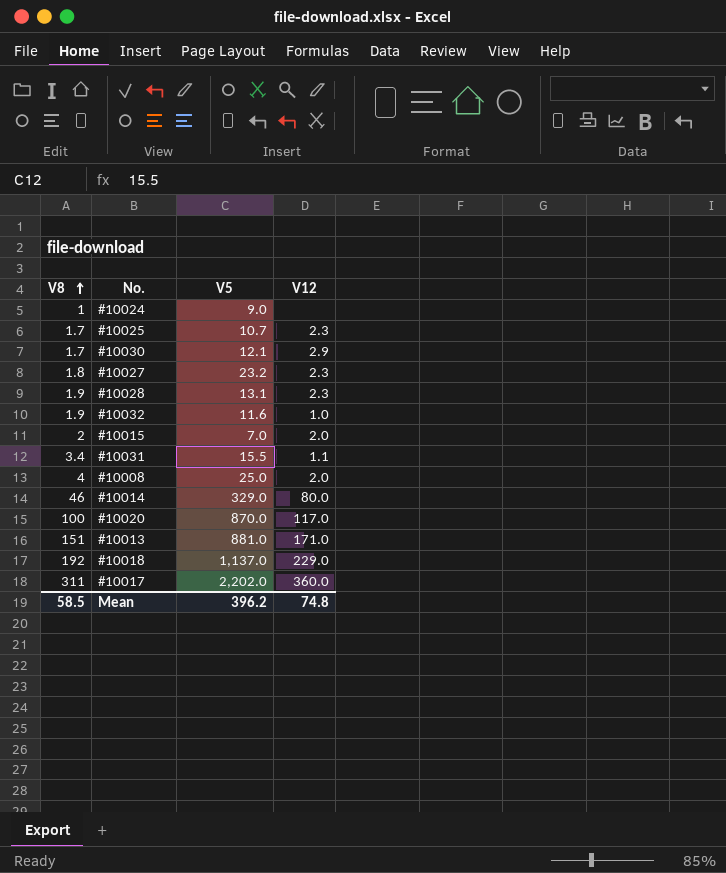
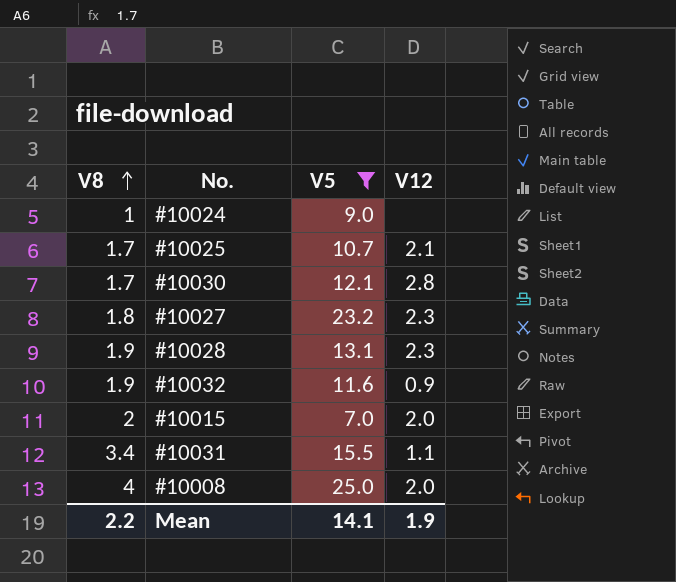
filter: none -> V5 <= 25.0
#10025 | V12: 2.3 -> 2.1
#10030 | V12: 2.9 -> 2.8
#10032 | V12: 1.0 -> 0.9
Mean | V8: 58.5 -> 2.2
Mean | V5: 396.2 -> 14.1
Mean | V12: 74.8 -> 1.9

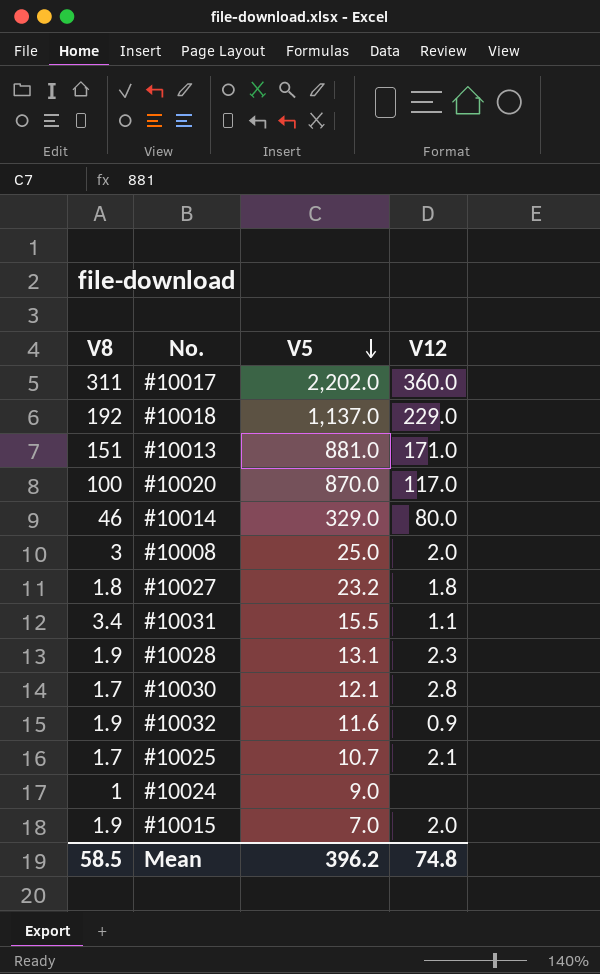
filter: V5 <= 25.0 -> none
row order: V8 ascending -> V5 descending
#10008 | V8: 4 -> 3
#10027 | V12: 2.3 -> 1.8
#10015 | V8: 2 -> 1.9
Mean | V8: 2.2 -> 58.5
Mean | V5: 14.1 -> 396.2
Mean | V12: 1.9 -> 74.8

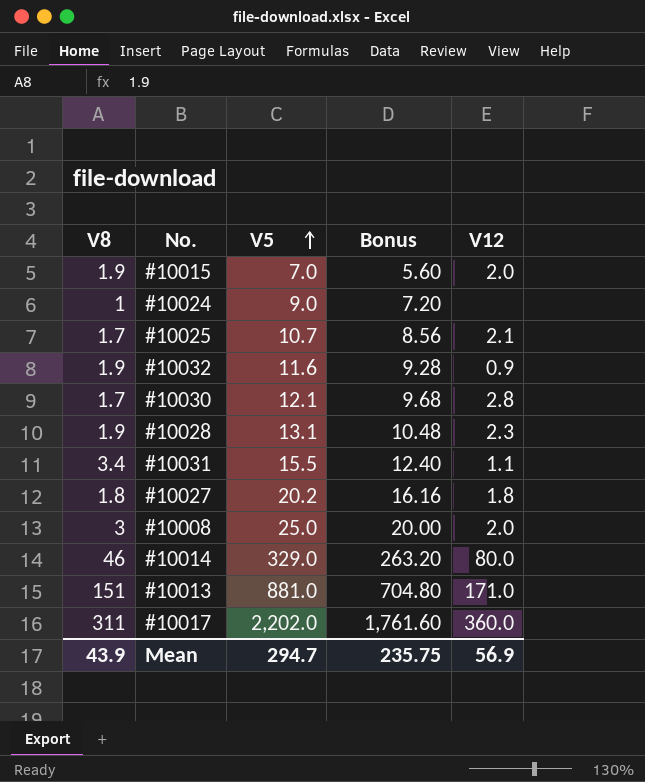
row order: V5 descending -> V5 ascending
column Bonus | formula: none -> [V5] * 0.8
row #10018: 192 | 1,137.0 | 229.0 -> none
row #10020: 100 | 870.0 | 117.0 -> none
#10027 | V5: 23.2 -> 20.2
Mean | V8: 58.5 -> 43.9
Mean | V5: 396.2 -> 294.7
Mean | V12: 74.8 -> 56.9

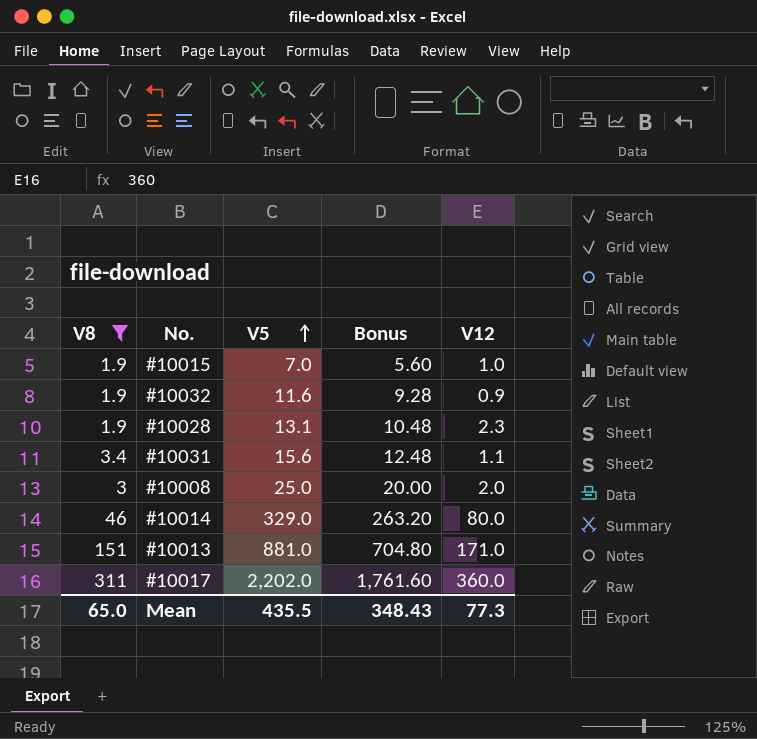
filter: none -> V8 >= 1.9
#10015 | V12: 2.0 -> 1.0
#10031 | V5: 15.5 -> 15.6
#10031 | Bonus: 12.40 -> 12.48
Mean | V8: 43.9 -> 65.0
Mean | V5: 294.7 -> 435.5
Mean | Bonus: 235.75 -> 348.43
Mean | V12: 56.9 -> 77.3

